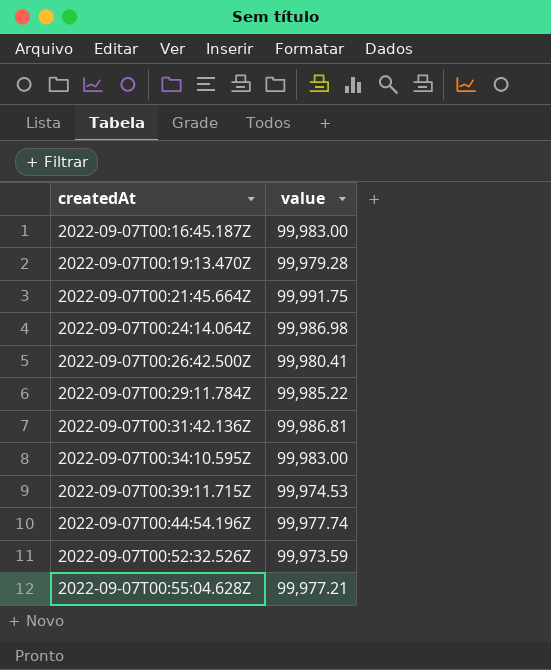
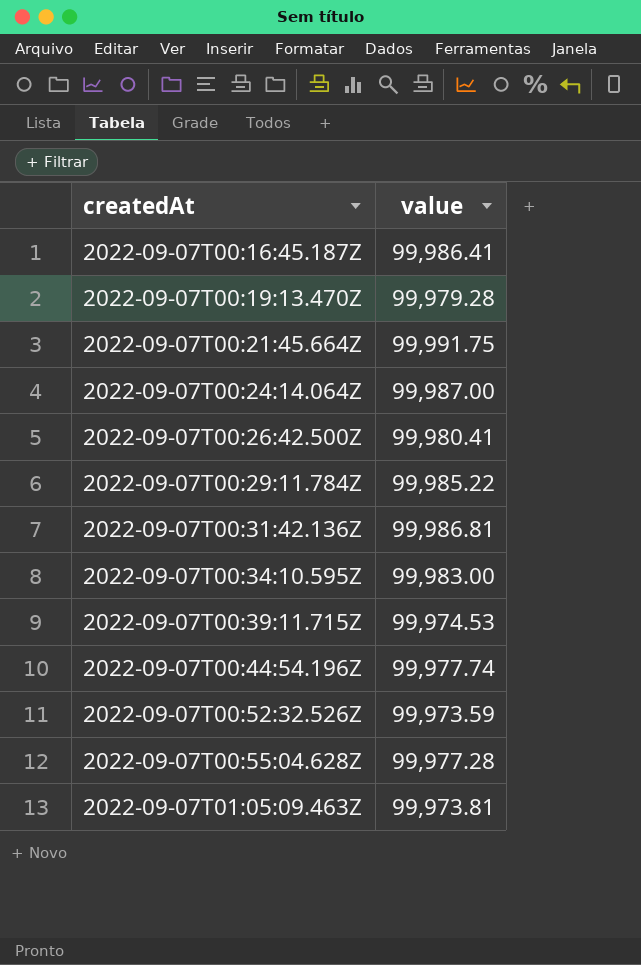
2022-09-07T00:16:45.187Z | value: 99,983.00 -> 99,986.41
2022-09-07T00:24:14.064Z | value: 99,986.98 -> 99,987.00
2022-09-07T00:55:04.628Z | value: 99,977.21 -> 99,977.28
row 2022-09-07T01:05:09.463Z: none -> 99,973.81

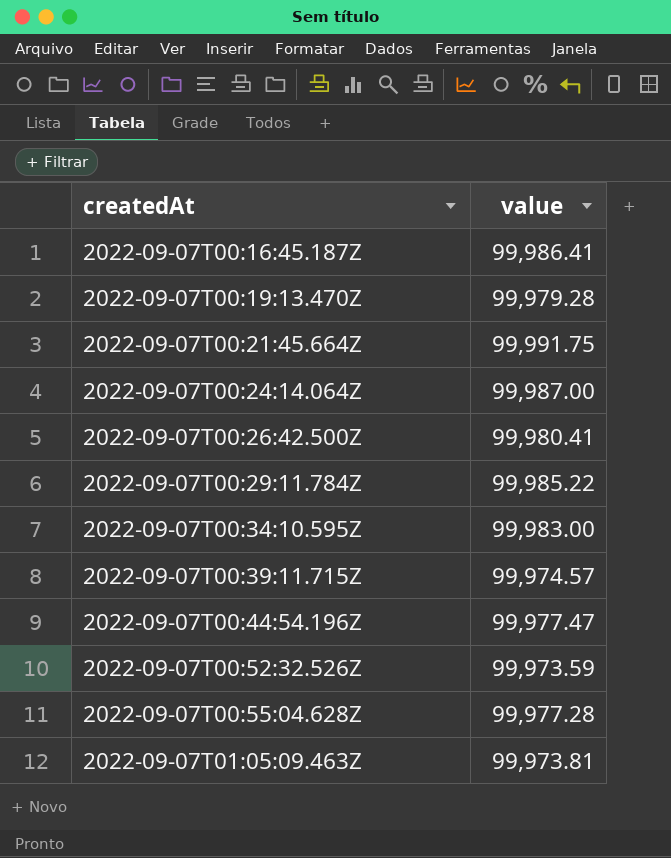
row 2022-09-07T00:31:42.136Z: 99,986.81 -> none
2022-09-07T00:39:11.715Z | value: 99,974.53 -> 99,974.57
2022-09-07T00:44:54.196Z | value: 99,977.74 -> 99,977.47

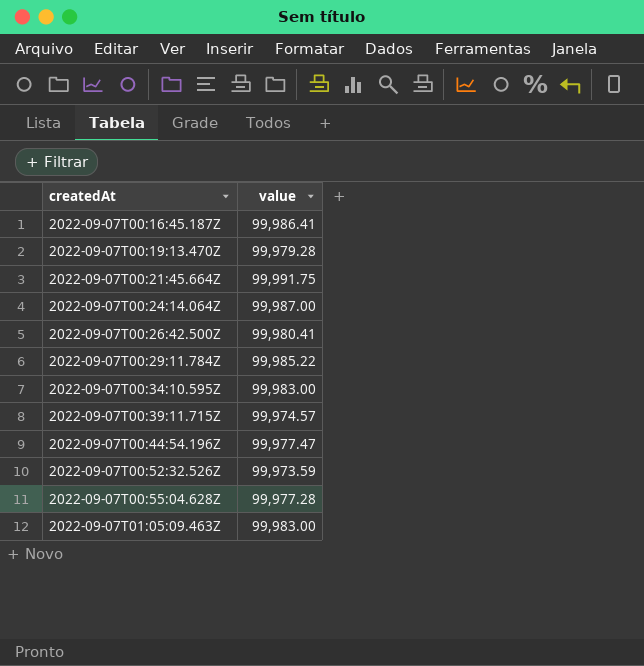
2022-09-07T01:05:09.463Z | value: 99,973.81 -> 99,983.00

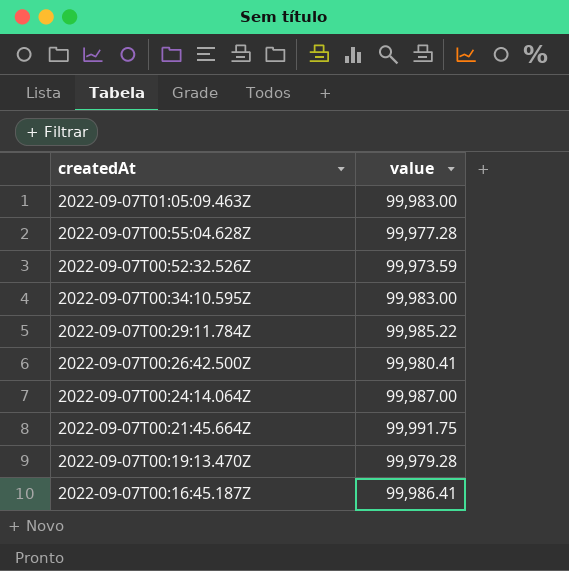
row order: createdAt ascending -> createdAt descending
row 2022-09-07T00:39:11.715Z: 99,974.57 -> none
row 2022-09-07T00:44:54.196Z: 99,977.47 -> none

